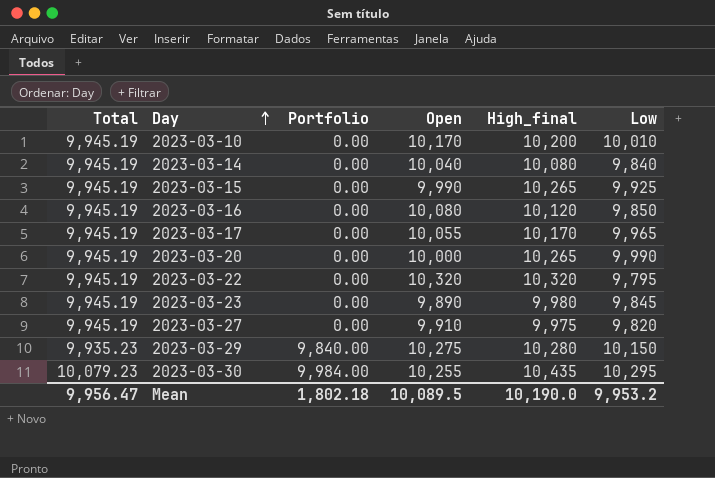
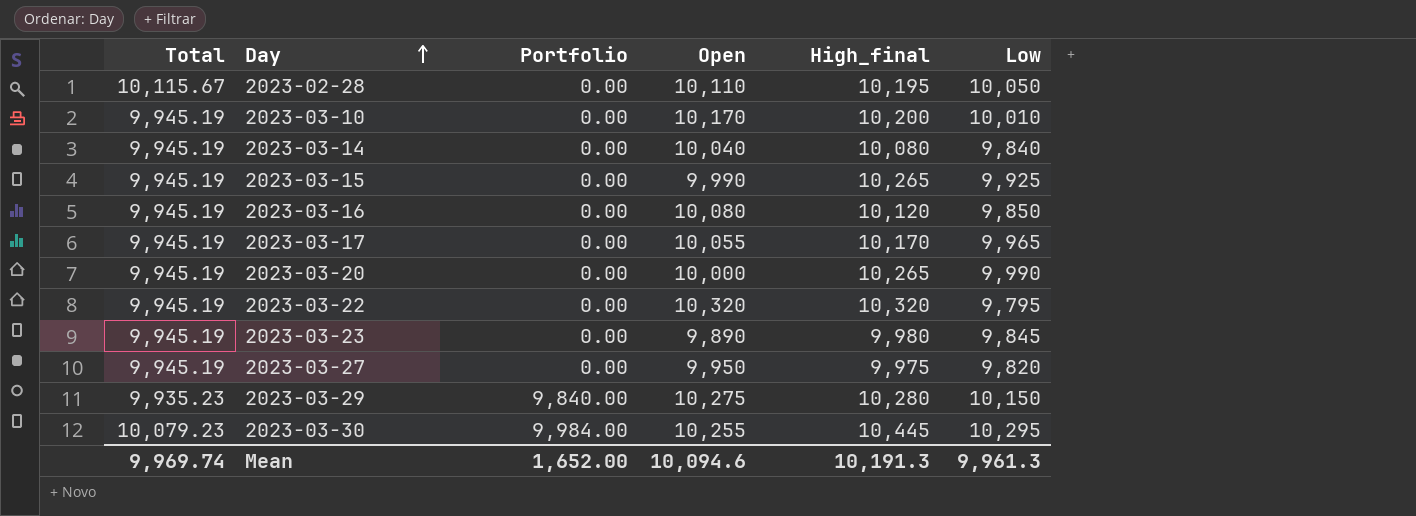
row 2023-02-28: none -> 10,115.67 | 0.00 | 10,110 | 10,195 | 10,050
2023-03-27 | Open: 9,910 -> 9,950
2023-03-30 | High_final: 10,435 -> 10,445
Mean | Total: 9,956.47 -> 9,969.74
Mean | Portfolio: 1,802.18 -> 1,652.00
Mean | Open: 10,089.5 -> 10,094.6
Mean | High_final: 10,190.0 -> 10,191.3
Mean | Low: 9,953.2 -> 9,961.3

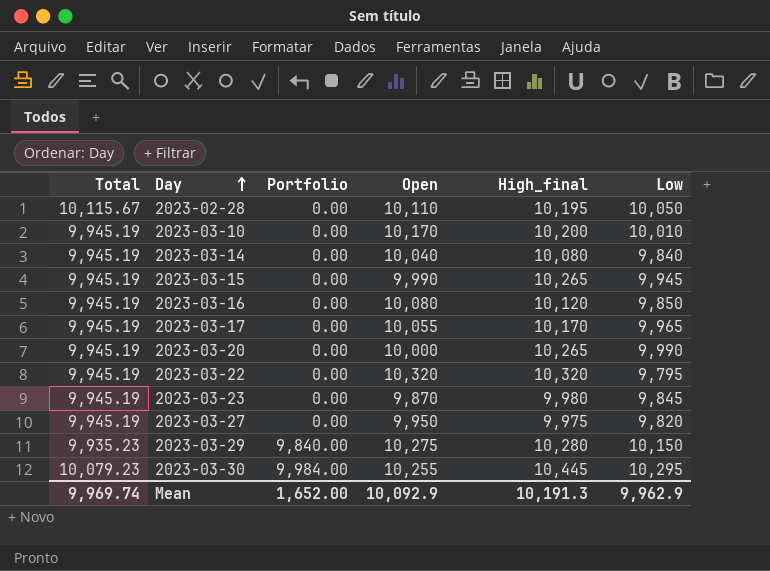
2023-03-15 | Low: 9,925 -> 9,945
2023-03-23 | Open: 9,890 -> 9,870
Mean | Open: 10,094.6 -> 10,092.9
Mean | Low: 9,961.3 -> 9,962.9

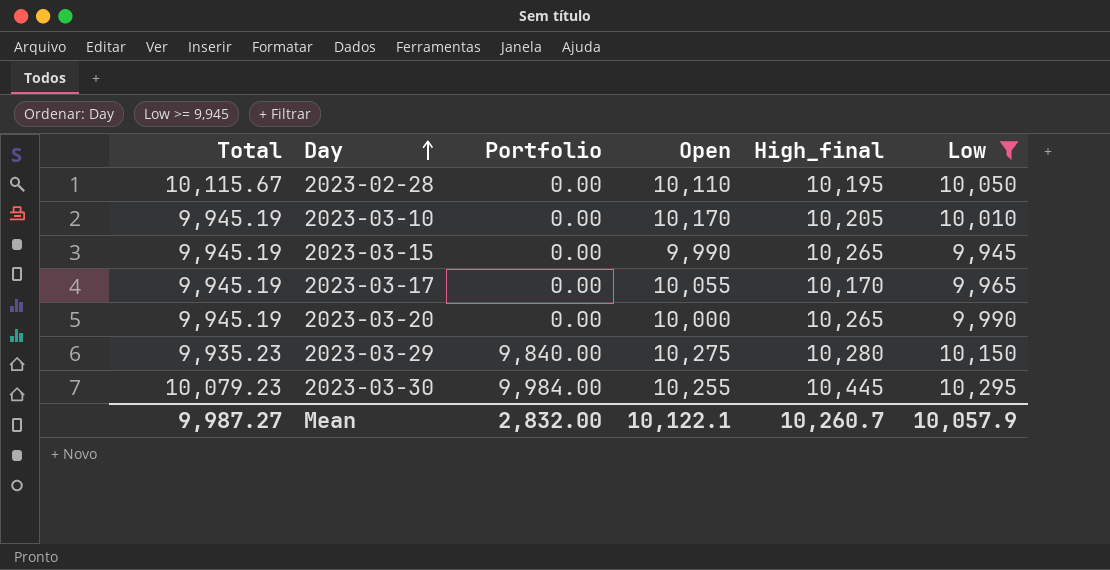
filter: none -> Low >= 9,945
2023-03-10 | High_final: 10,200 -> 10,205
Mean | Total: 9,969.74 -> 9,987.27
Mean | Portfolio: 1,652.00 -> 2,832.00
Mean | Open: 10,092.9 -> 10,122.1
Mean | High_final: 10,191.3 -> 10,260.7
Mean | Low: 9,962.9 -> 10,057.9

